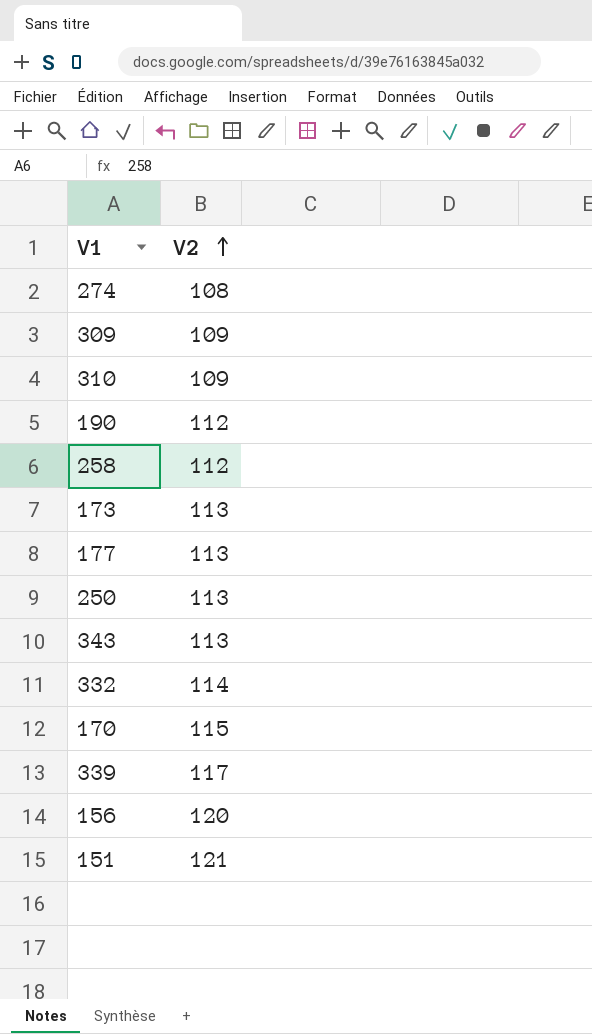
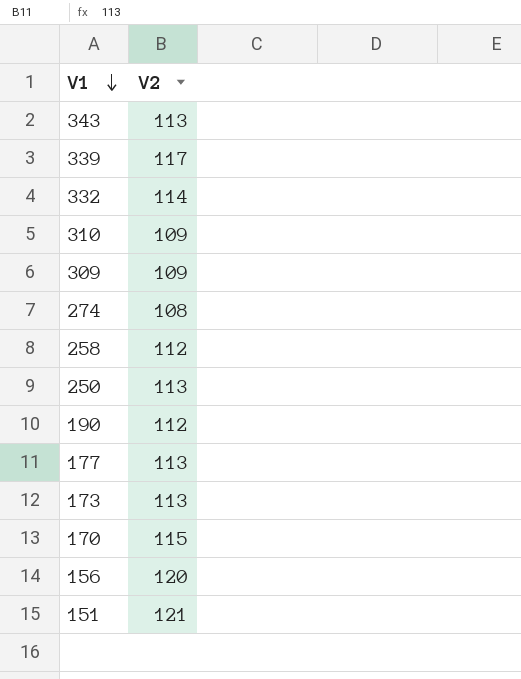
row order: V2 ascending -> V1 descending

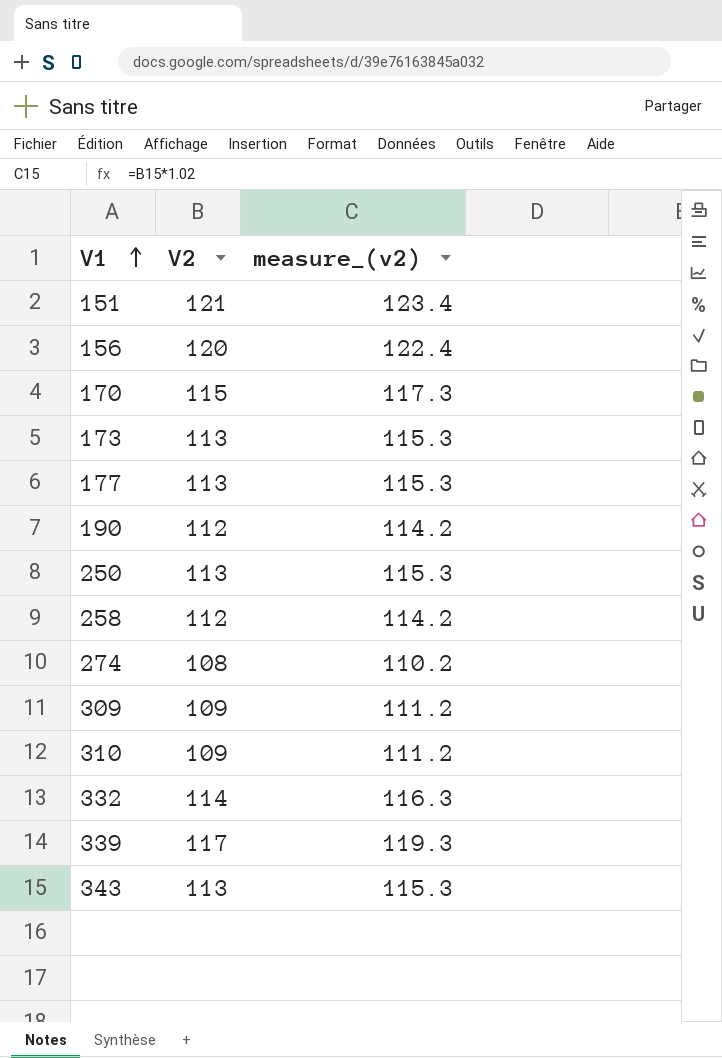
row order: V1 descending -> V1 ascending
column measure_(v2) | formula: none -> [V2] * 1.02

